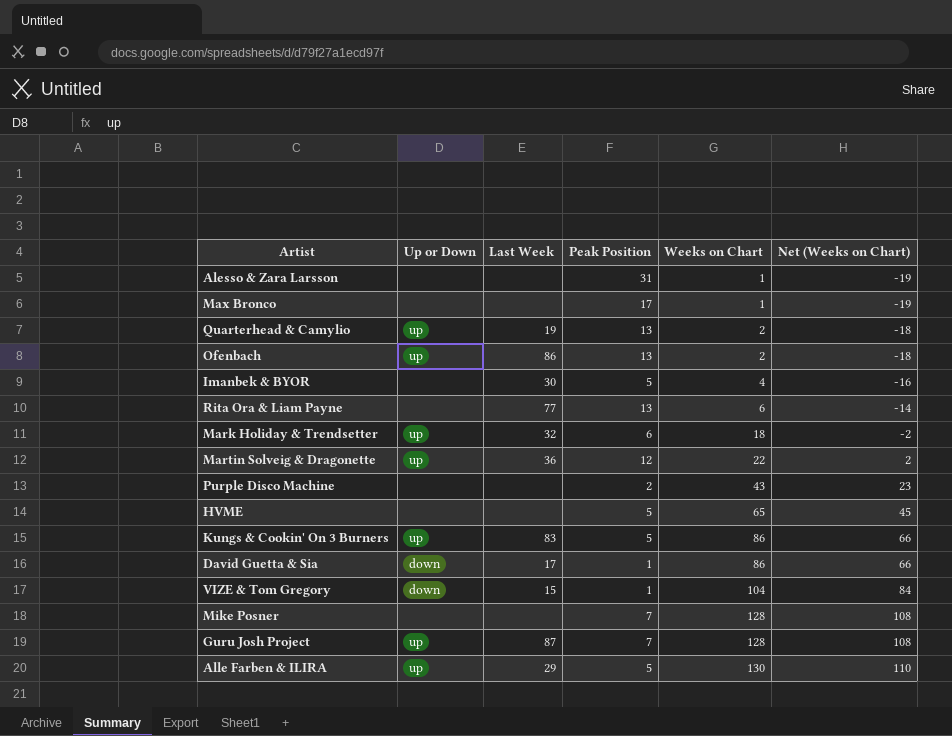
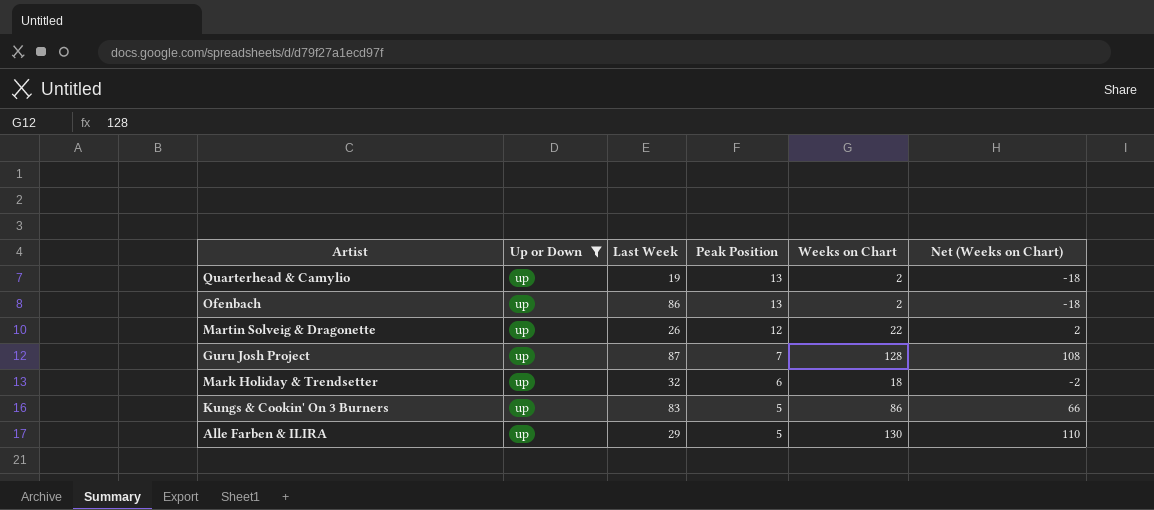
filter: none -> Up or Down = up
row order: Weeks on Chart ascending -> Peak Position descending
Martin Solveig & Dragonette | Last Week: 36 -> 26

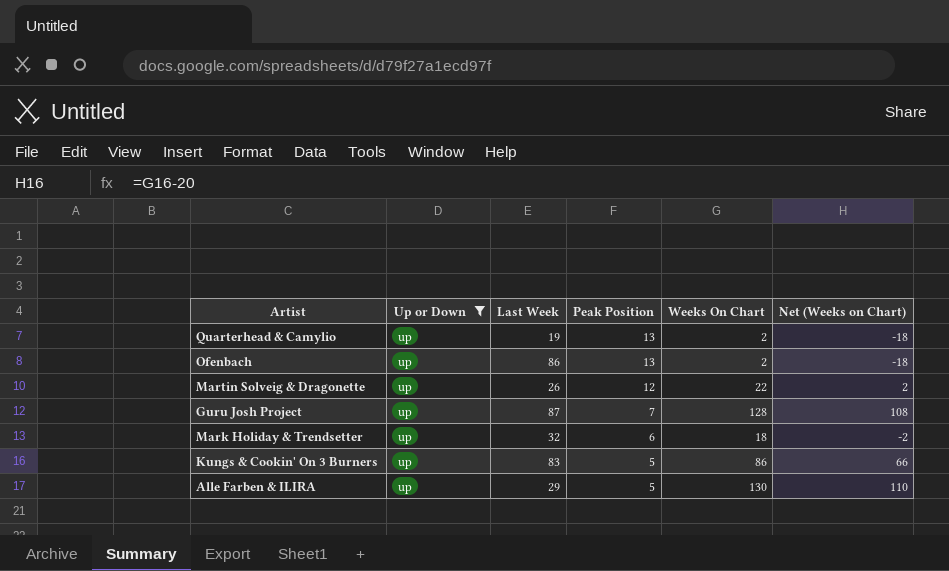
column name: Weeks on Chart -> Weeks On Chart

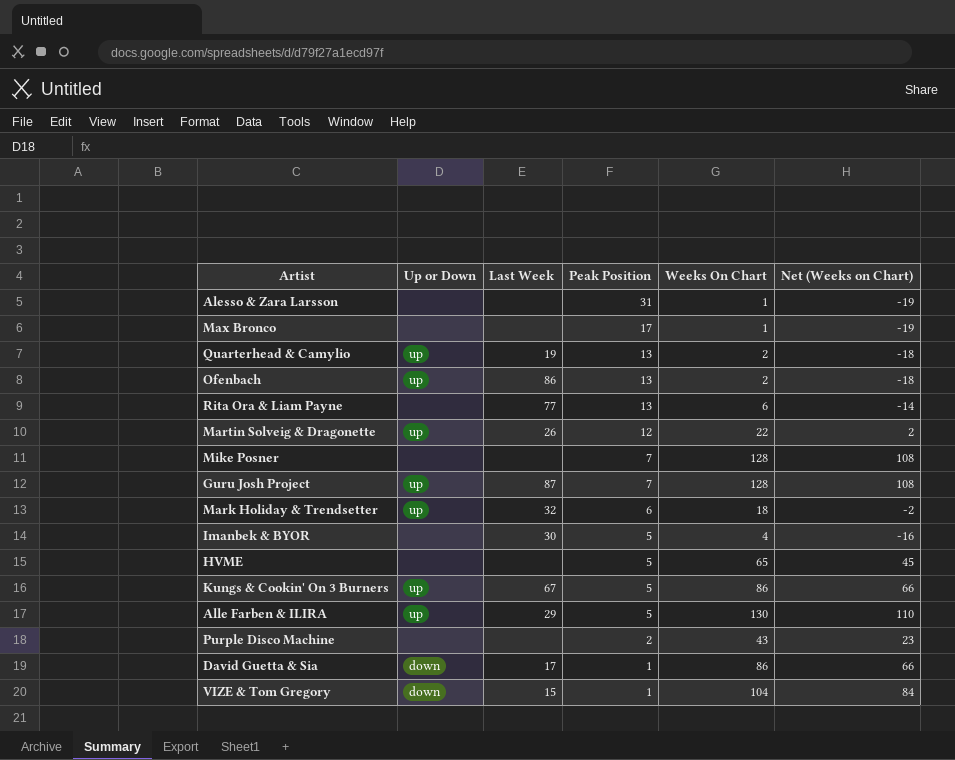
filter: Up or Down = up -> none
Kungs & Cookin' On 3 Burners | Last Week: 83 -> 67

